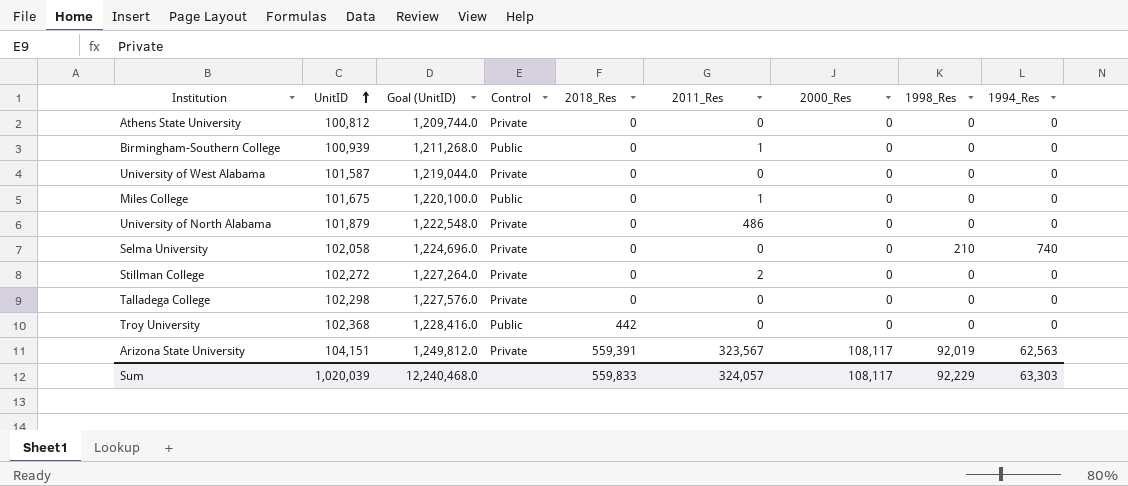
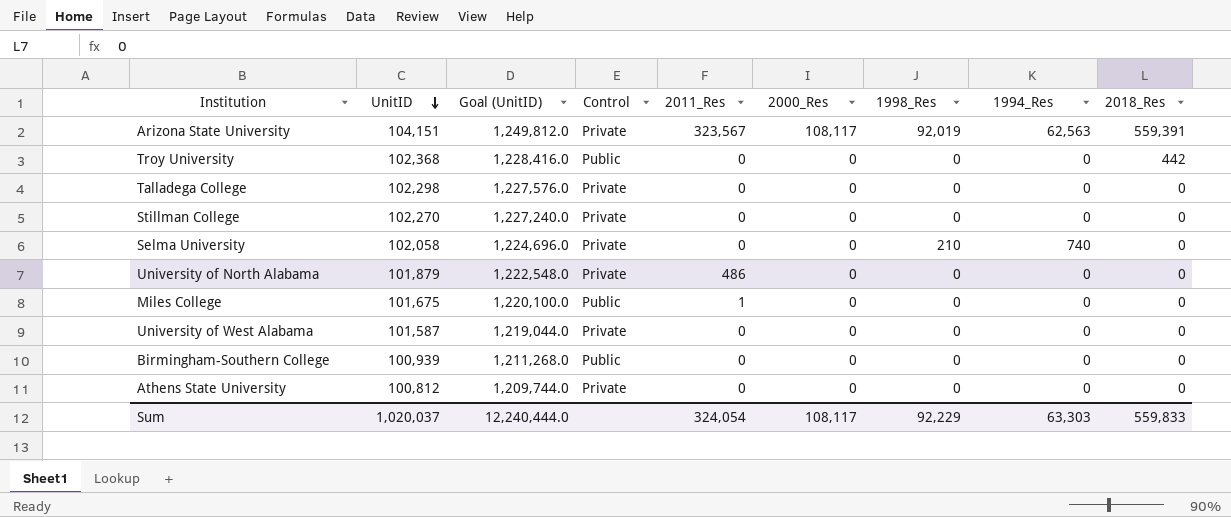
row order: UnitID ascending -> UnitID descending
column 2018_Res | position: 5 -> 9
Stillman College | UnitID: 102,272 -> 102,270
Stillman College | Goal (UnitID): 1,227,264.0 -> 1,227,240.0
Stillman College | 2011_Res: 2 -> 0
Birmingham-Southern College | 2011_Res: 1 -> 0
Sum | UnitID: 1,020,039 -> 1,020,037
Sum | Goal (UnitID): 12,240,468.0 -> 12,240,444.0
Sum | 2011_Res: 324,057 -> 324,054

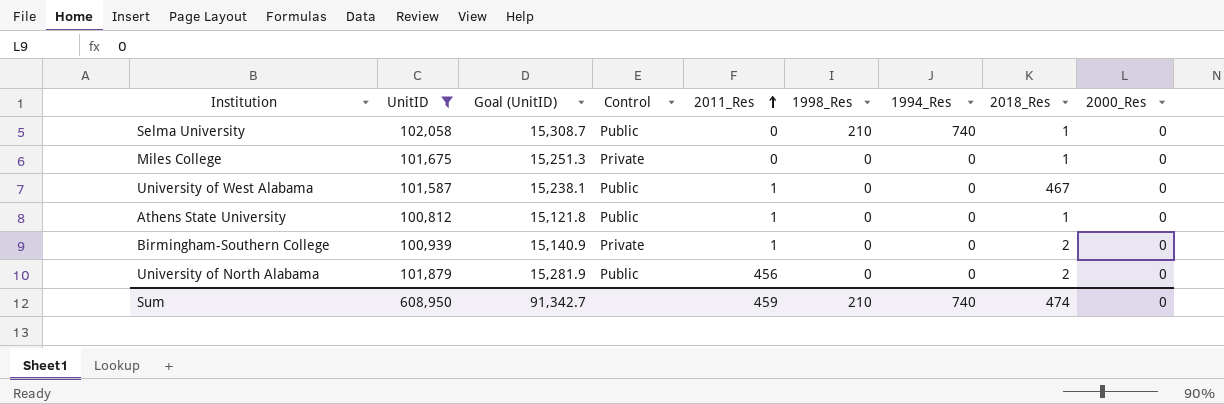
filter: none -> UnitID <= 102,058
row order: UnitID descending -> 2011_Res ascending
column Goal (UnitID) | formula: [UnitID] * 12 -> [UnitID] * 0.15
column 2000_Res | position: 6 -> 9
Selma University | Control: Private -> Public
Selma University | 2018_Res: 0 -> 1
Miles College | Control: Public -> Private
Miles College | 2011_Res: 1 -> 0
Miles College | 2018_Res: 0 -> 1
University of West Alabama | Control: Private -> Public
University of West Alabama | 2011_Res: 0 -> 1
University of West Alabama | 2018_Res: 0 -> 467
Athens State University | Control: Private -> Public
Athens State University | 2011_Res: 0 -> 1
Athens State University | 2018_Res: 0 -> 1
Birmingham-Southern College | Control: Public -> Private
Birmingham-Southern College | 2011_Res: 0 -> 1
Birmingham-Southern College | 2018_Res: 0 -> 2
University of North Alabama | Control: Private -> Public
University of North Alabama | 2011_Res: 486 -> 456
University of North Alabama | 2018_Res: 0 -> 2
Sum | UnitID: 1,020,037 -> 608,950
Sum | Goal (UnitID): 12,240,444.0 -> 91,342.7
Sum | 2011_Res: 324,054 -> 459
Sum | 1998_Res: 92,229 -> 210
Sum | 1994_Res: 63,303 -> 740
Sum | 2018_Res: 559,833 -> 474
Sum | 2000_Res: 108,117 -> 0

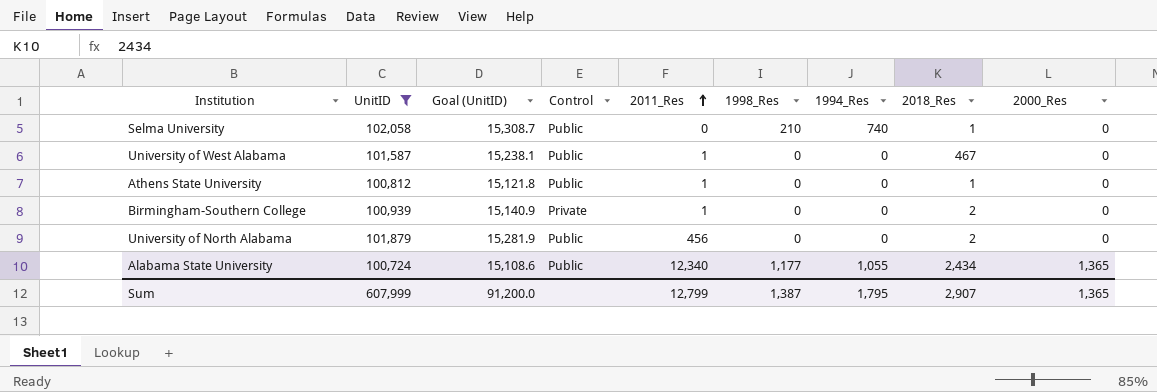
row Miles College: 101,675 | 15,251.3 | Private | 0 | 0 | 0 | 1 | 0 -> none
row Alabama State University: none -> 100,724 | 15,108.6 | Public | 12,340 | 1,177 | 1,055 | 2,434 | 1,365
Sum | UnitID: 608,950 -> 607,999
Sum | Goal (UnitID): 91,342.7 -> 91,200.0
Sum | 2011_Res: 459 -> 12,799
Sum | 1998_Res: 210 -> 1,387
Sum | 1994_Res: 740 -> 1,795
Sum | 2018_Res: 474 -> 2,907
Sum | 2000_Res: 0 -> 1,365

